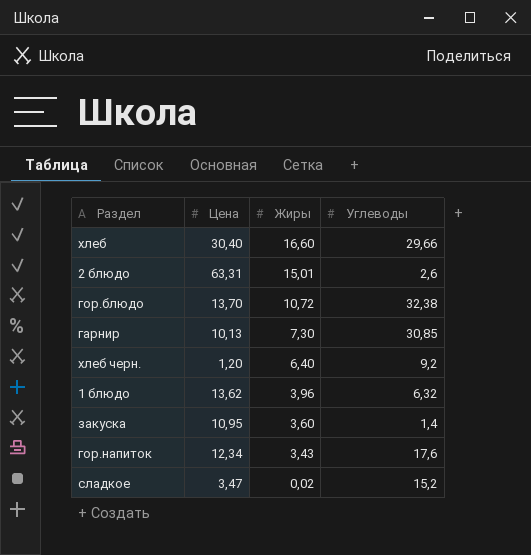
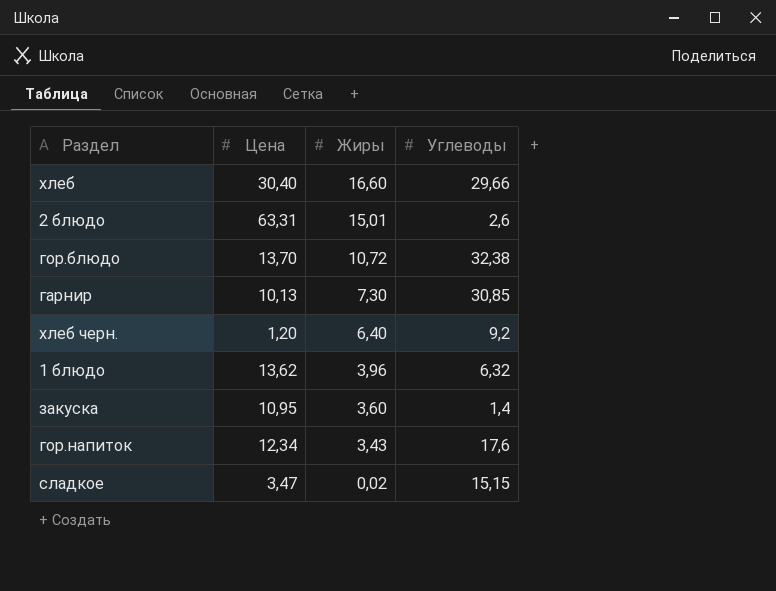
сладкое | Углеводы: 15,2 -> 15,15

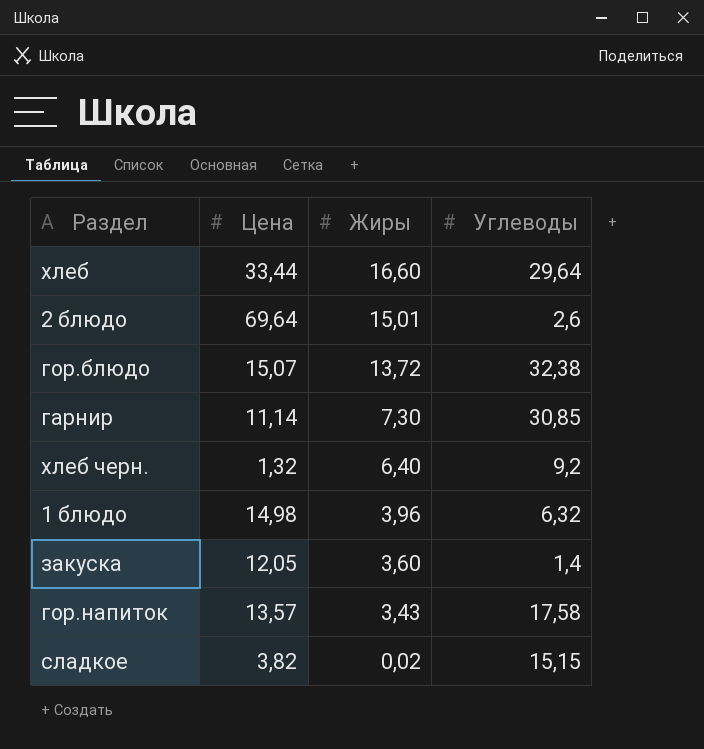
хлеб | Цена: 30,40 -> 33,44
хлеб | Углеводы: 29,66 -> 29,64
2 блюдо | Цена: 63,31 -> 69,64
гор.блюдо | Цена: 13,70 -> 15,07
гор.блюдо | Жиры: 10,72 -> 13,72
гарнир | Цена: 10,13 -> 11,14
хлеб черн. | Цена: 1,20 -> 1,32
1 блюдо | Цена: 13,62 -> 14,98
закуска | Цена: 10,95 -> 12,05
гор.напиток | Цена: 12,34 -> 13,57
гор.напиток | Углеводы: 17,6 -> 17,58
сладкое | Цена: 3,47 -> 3,82

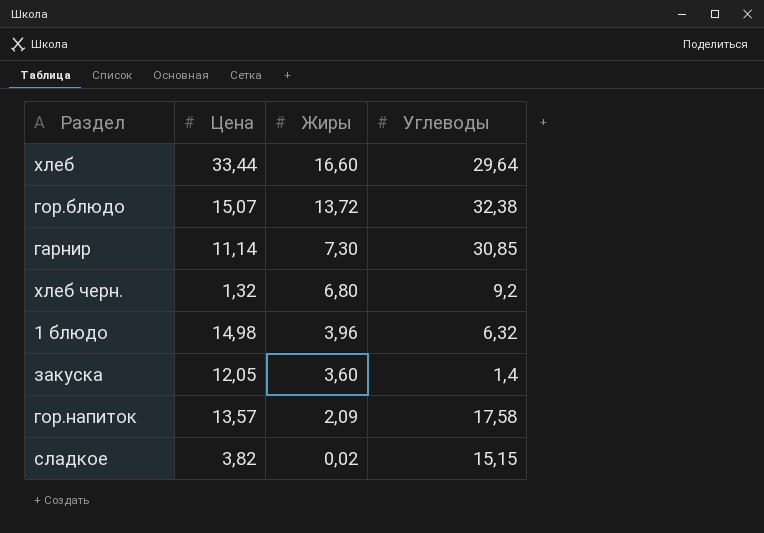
row 2 блюдо: 69,64 | 15,01 | 2,6 -> none
хлеб черн. | Жиры: 6,40 -> 6,80
гор.напиток | Жиры: 3,43 -> 2,09

